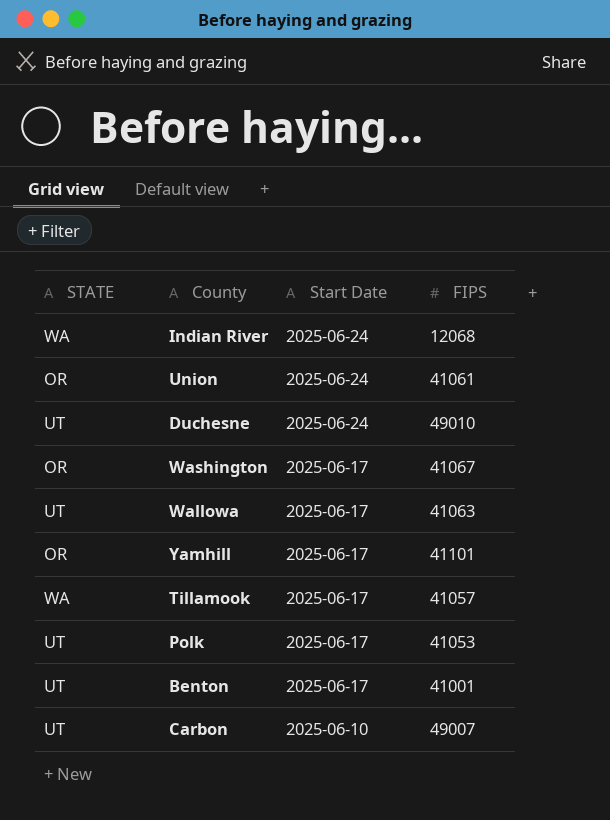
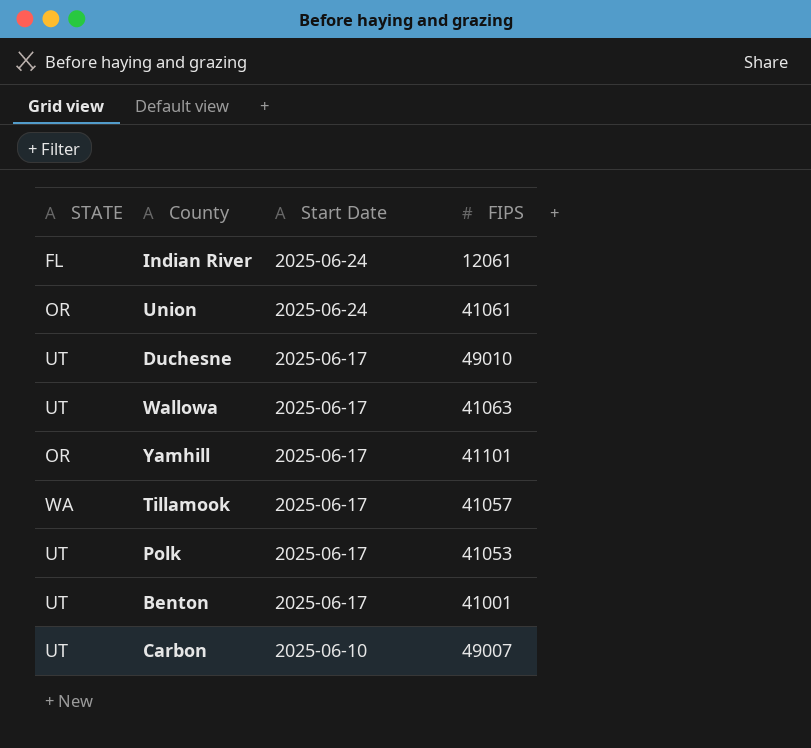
row Washington: OR | 2025-06-17 | 41067 -> none
Indian River | STATE: WA -> FL
Indian River | FIPS: 12068 -> 12061
Duchesne | Start Date: 2025-06-24 -> 2025-06-17

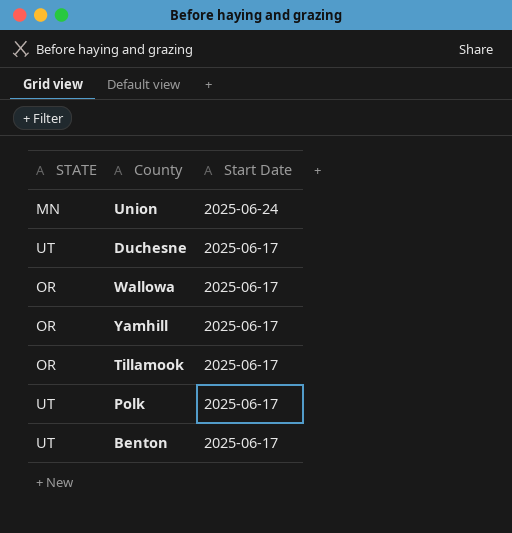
column FIPS | position: 4 -> none
row Indian River: FL | 2025-06-24 | 12061 -> none
row Carbon: UT | 2025-06-10 | 49007 -> none
Union | STATE: OR -> MN
Wallowa | STATE: UT -> OR
Tillamook | STATE: WA -> OR

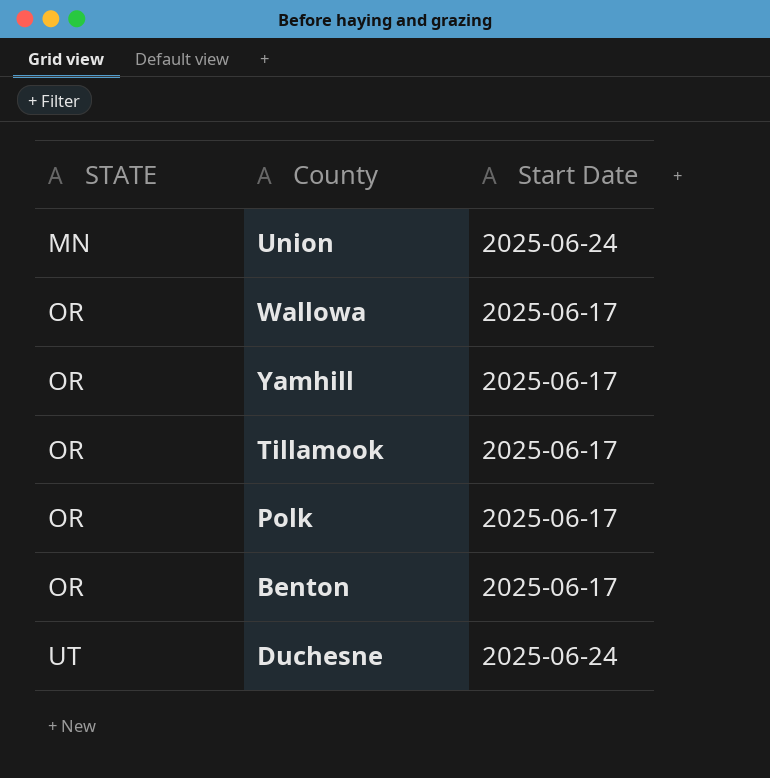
row order: Start Date descending -> STATE ascending
Polk | STATE: UT -> OR
Benton | STATE: UT -> OR
Duchesne | Start Date: 2025-06-17 -> 2025-06-24

